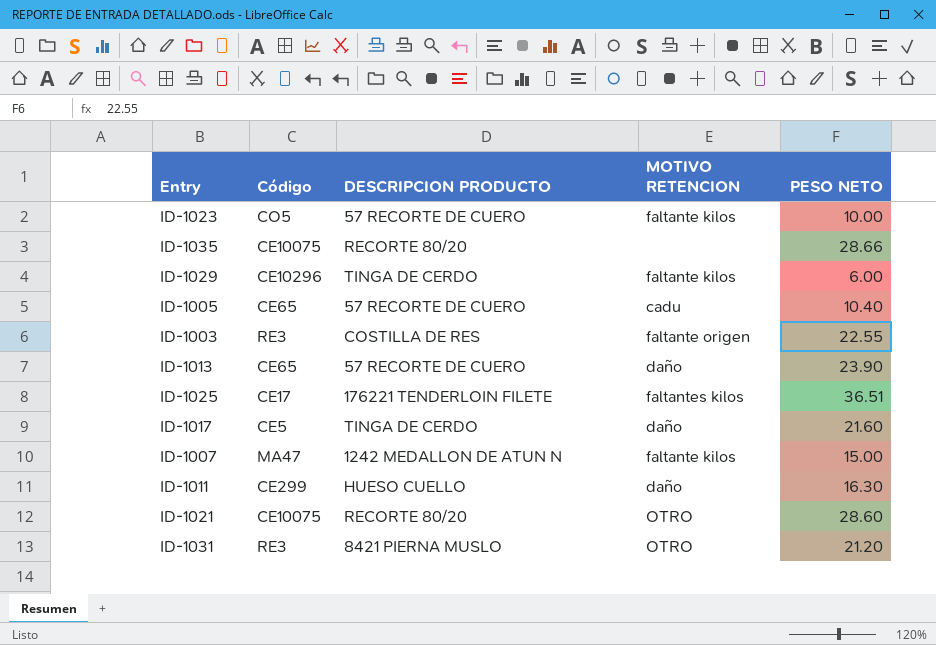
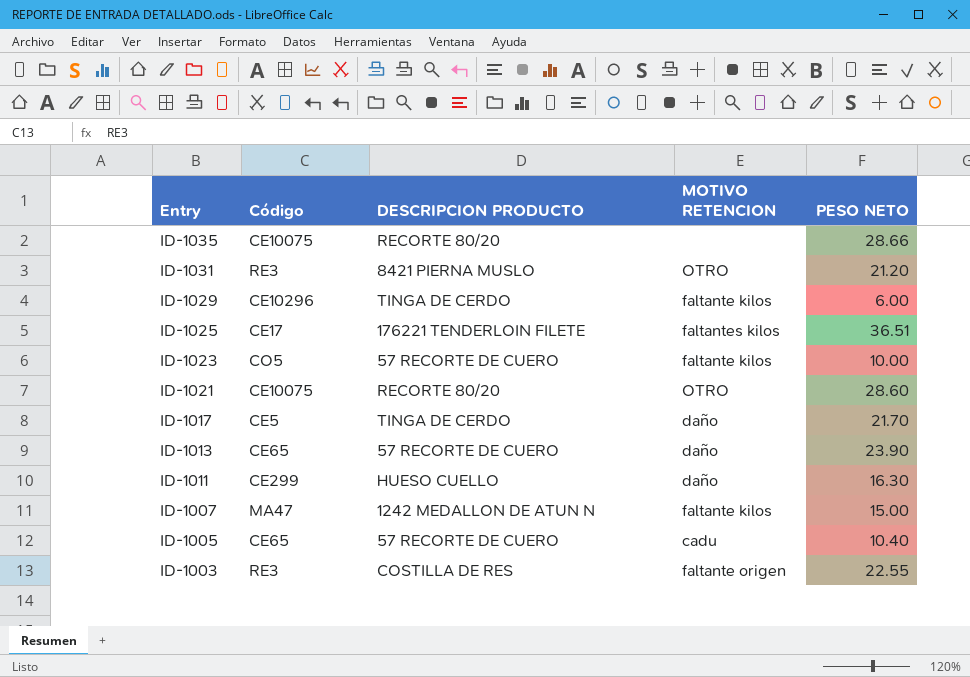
row order: none -> Entry descending
ID-1017 | PESO NETO: 21.60 -> 21.70

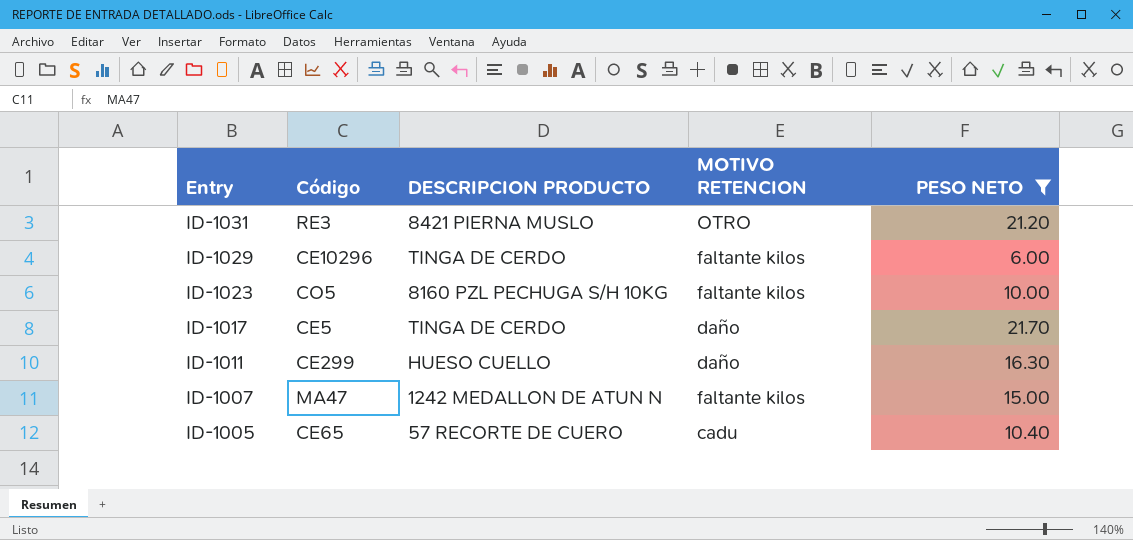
filter: none -> PESO NETO <= 21.70
ID-1023 | DESCRIPCION PRODUCTO: 57 RECORTE DE CUERO -> 8160 PZL PECHUGA S/H 10KG

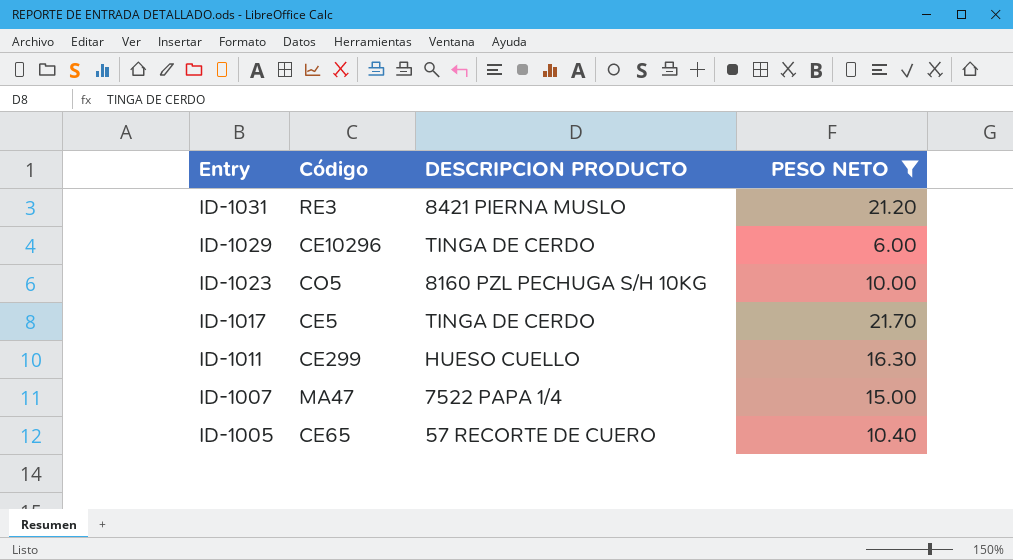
column MOTIVO RETENCION | position: 4 -> none
ID-1007 | DESCRIPCION PRODUCTO: 1242 MEDALLON DE ATUN N -> 7522 PAPA 1/4

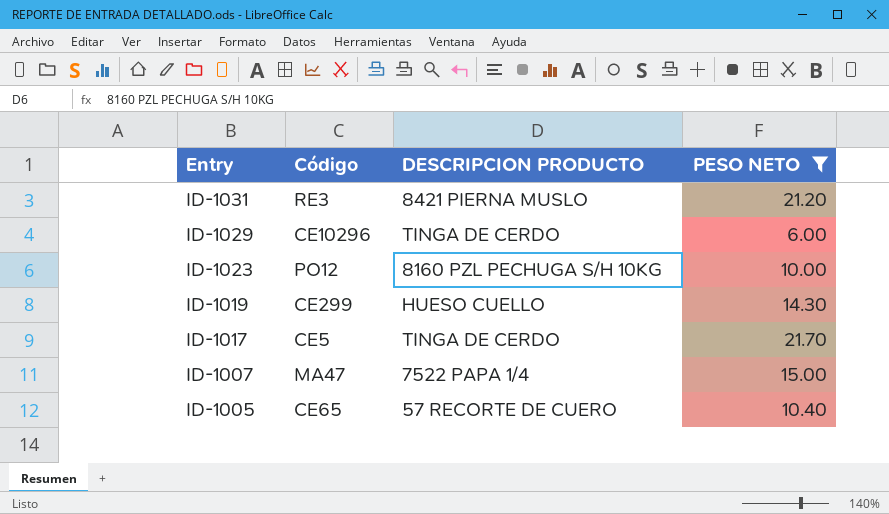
row ID-1011: CE299 | HUESO CUELLO | 16.30 -> none
ID-1023 | Código: CO5 -> PO12
row ID-1019: none -> CE299 | HUESO CUELLO | 14.30

